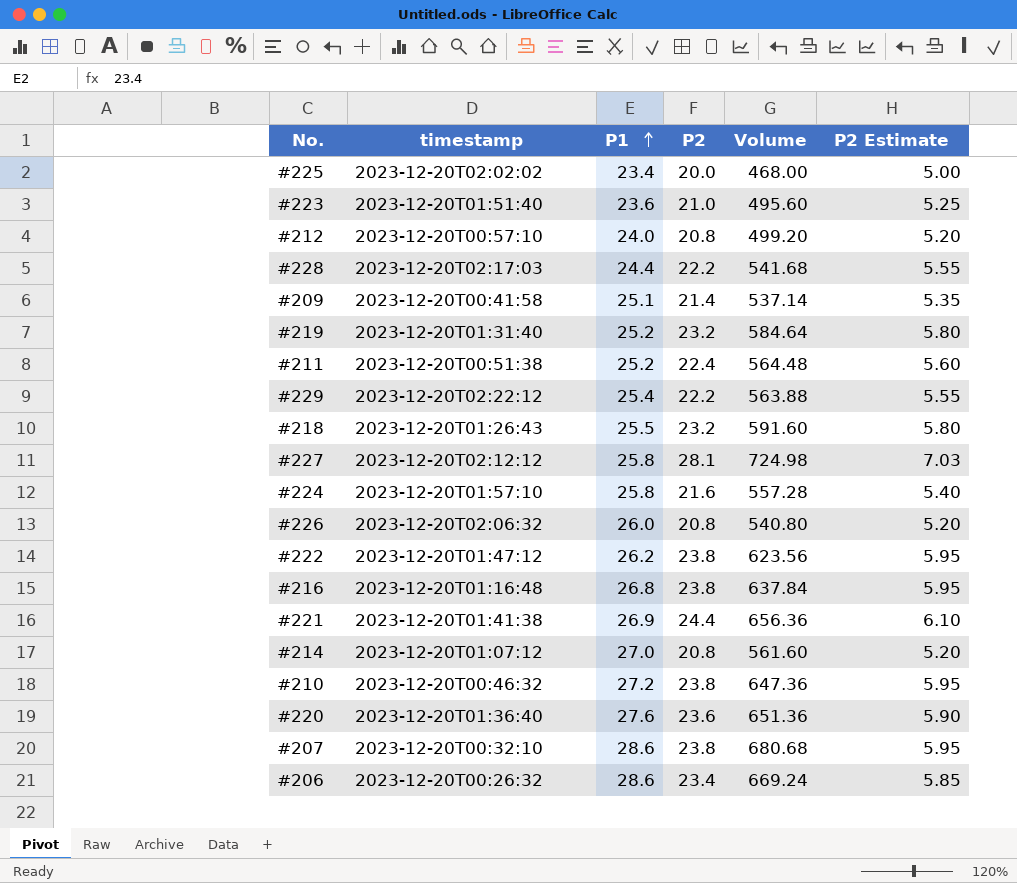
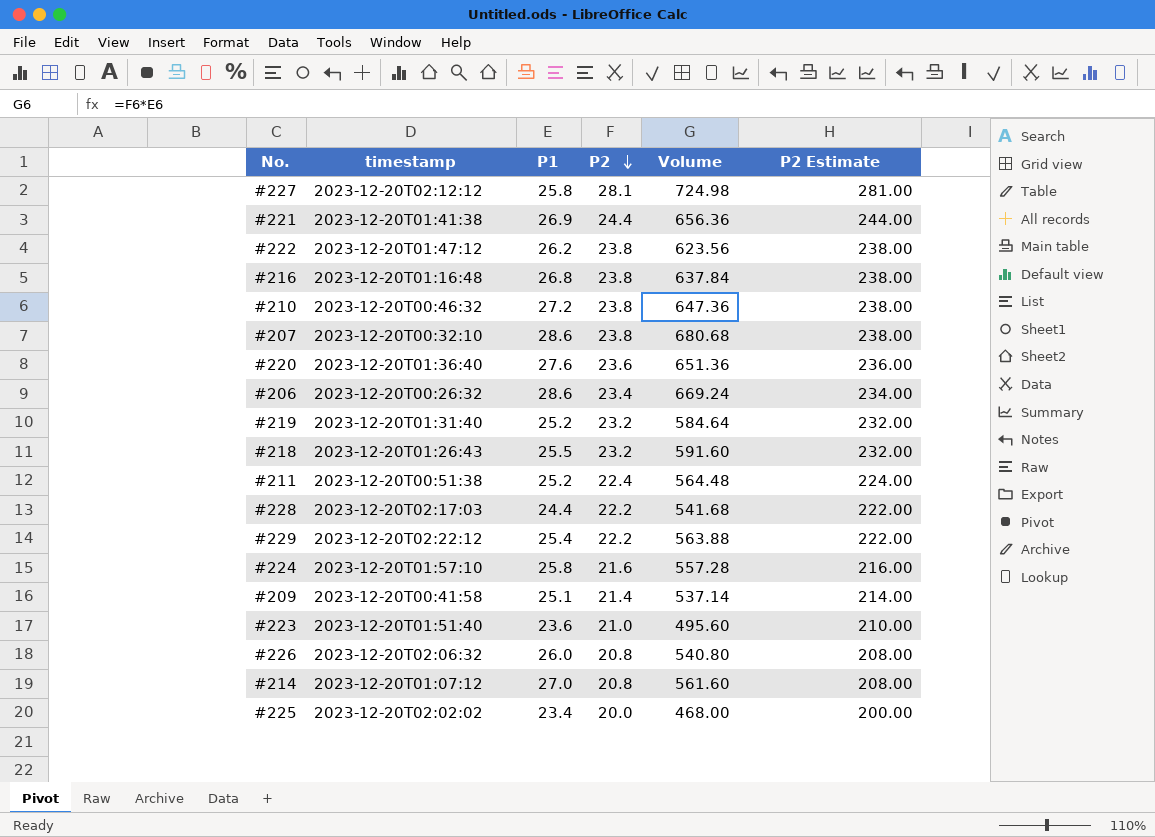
row order: P1 ascending -> P2 descending
column P2 Estimate | formula: [P2] * 0.25 -> [P2] * 10
row #212: 2023-12-20T00:57:10 | 24.0 | 20.8 | 499.20 | 5.20 -> none

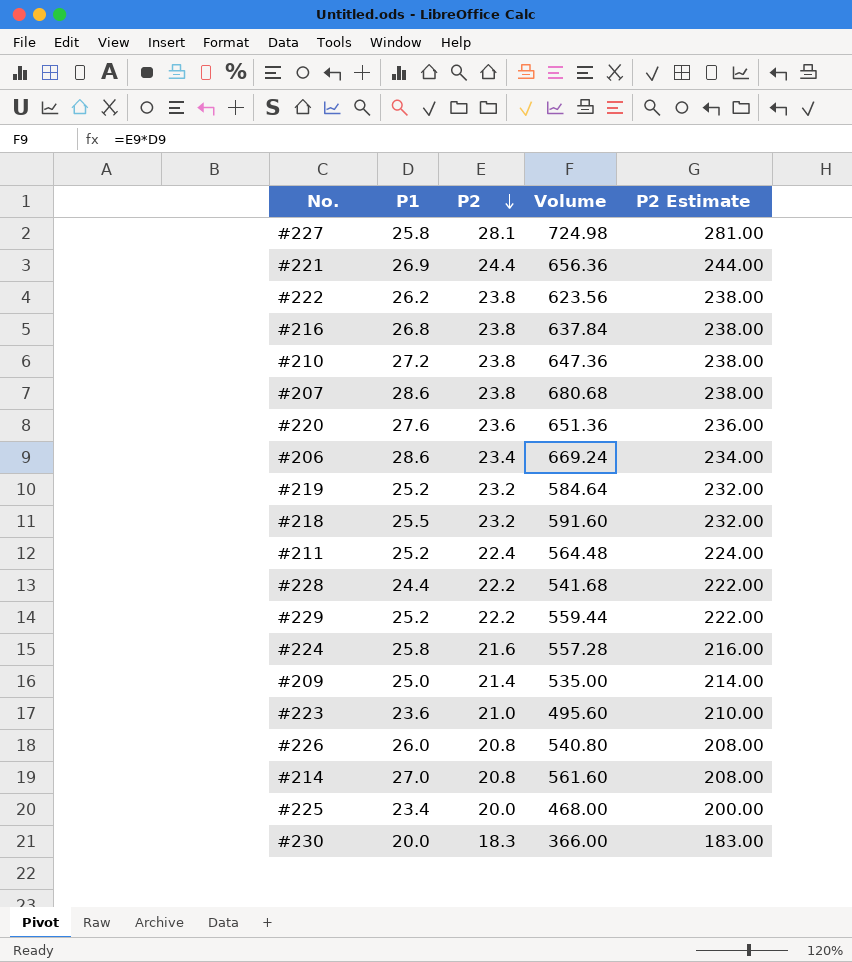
column timestamp | position: 2 -> none
#229 | P1: 25.4 -> 25.2
#229 | Volume: 563.88 -> 559.44
#209 | P1: 25.1 -> 25.0
#209 | Volume: 537.14 -> 535.00
row #230: none -> 20.0 | 18.3 | 366.00 | 183.00

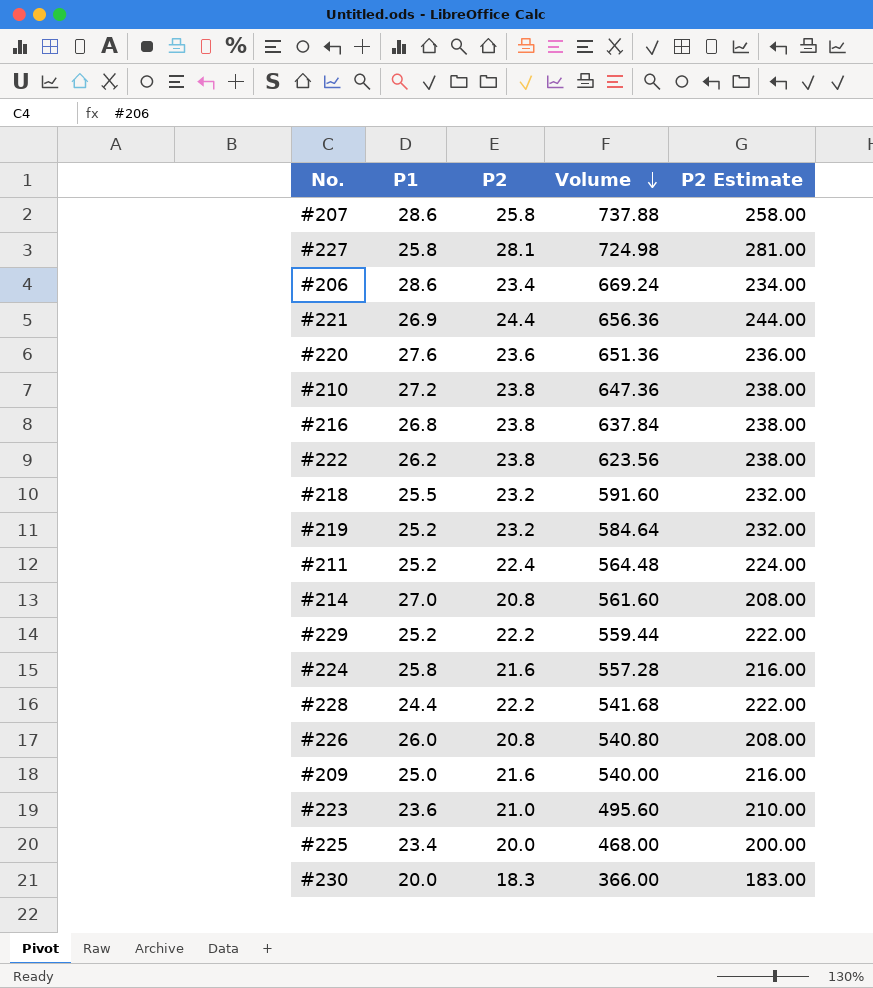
row order: P2 descending -> Volume descending
#207 | P2: 23.8 -> 25.8
#207 | Volume: 680.68 -> 737.88
#207 | P2 Estimate: 238.00 -> 258.00
#209 | P2: 21.4 -> 21.6
#209 | Volume: 535.00 -> 540.00
#209 | P2 Estimate: 214.00 -> 216.00

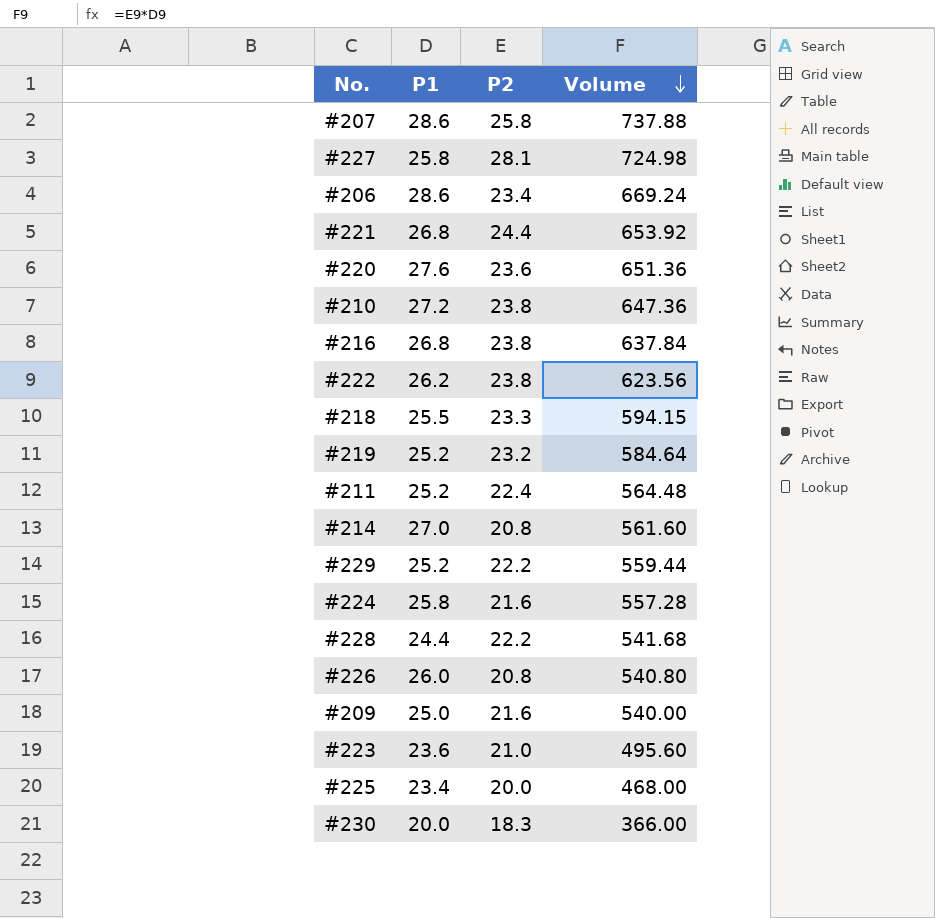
column P2 Estimate | formula: [P2] * 10 -> none
#221 | P1: 26.9 -> 26.8
#221 | Volume: 656.36 -> 653.92
#218 | P2: 23.2 -> 23.3
#218 | Volume: 591.60 -> 594.15

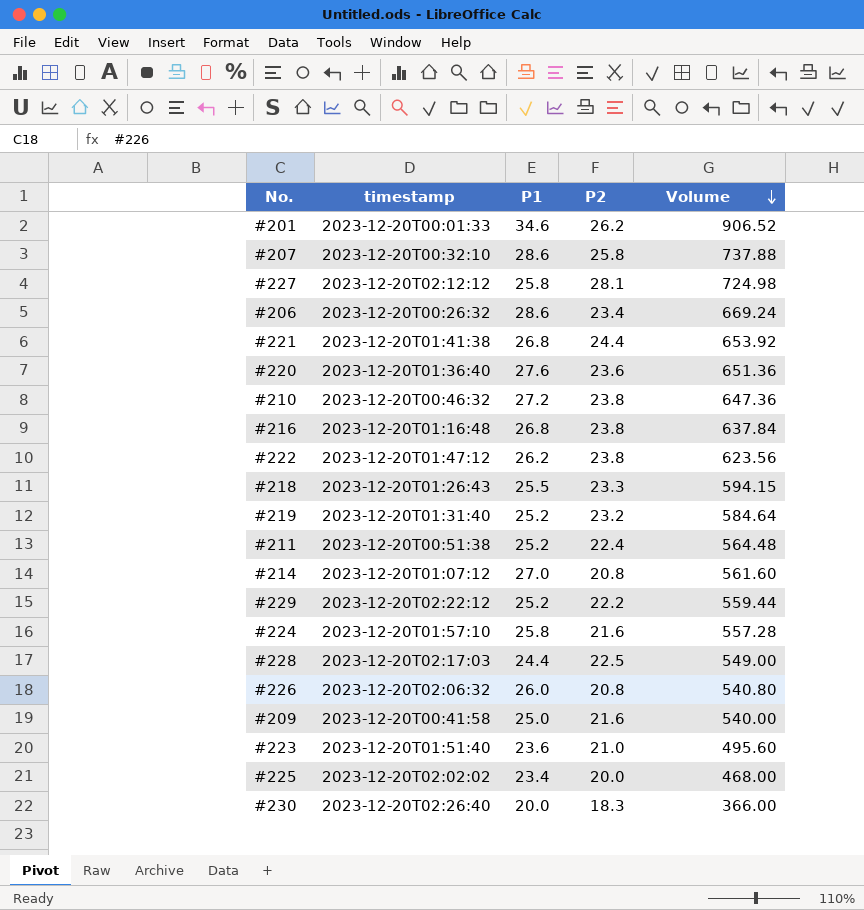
column timestamp | position: none -> 2
row #201: none -> 2023-12-20T00:01:33 | 34.6 | 26.2 | 906.52
#228 | P2: 22.2 -> 22.5
#228 | Volume: 541.68 -> 549.00

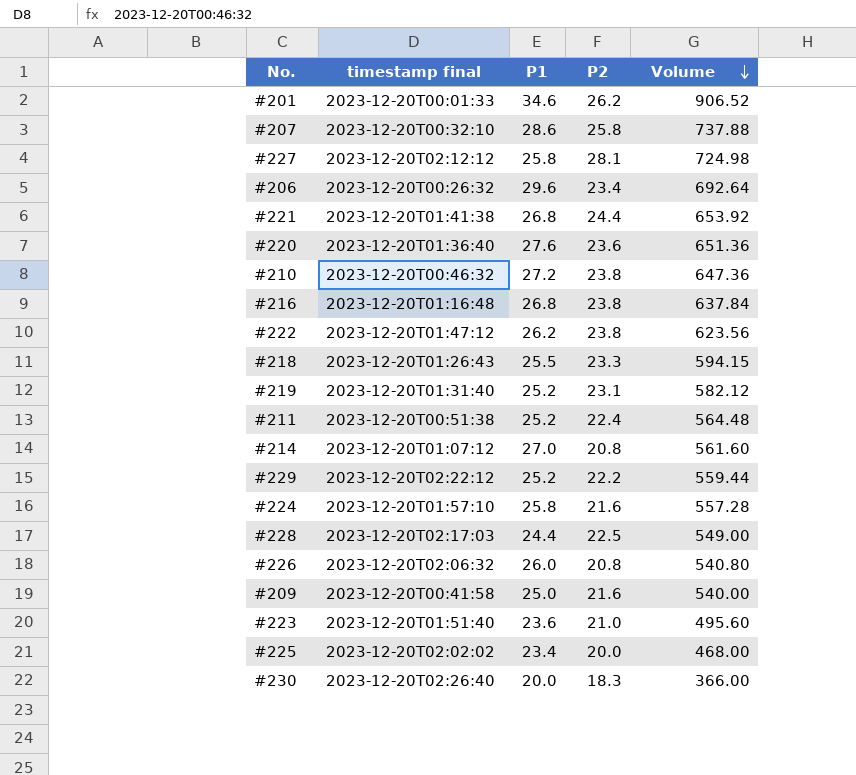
column name: timestamp -> timestamp final
#206 | P1: 28.6 -> 29.6
#206 | Volume: 669.24 -> 692.64
#219 | P2: 23.2 -> 23.1
#219 | Volume: 584.64 -> 582.12

